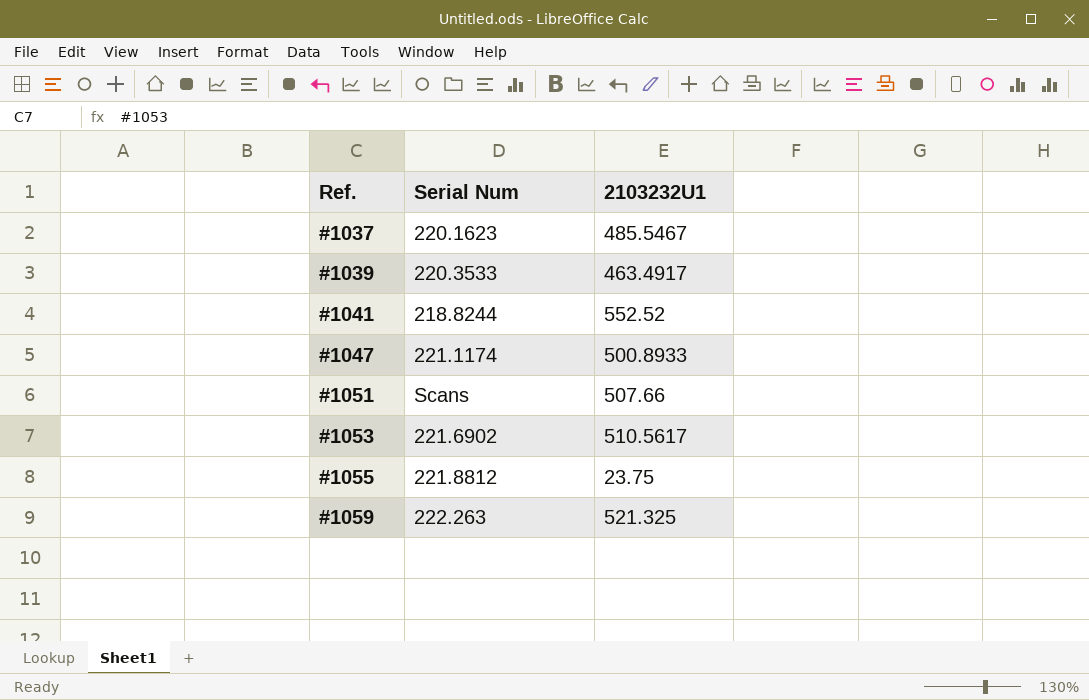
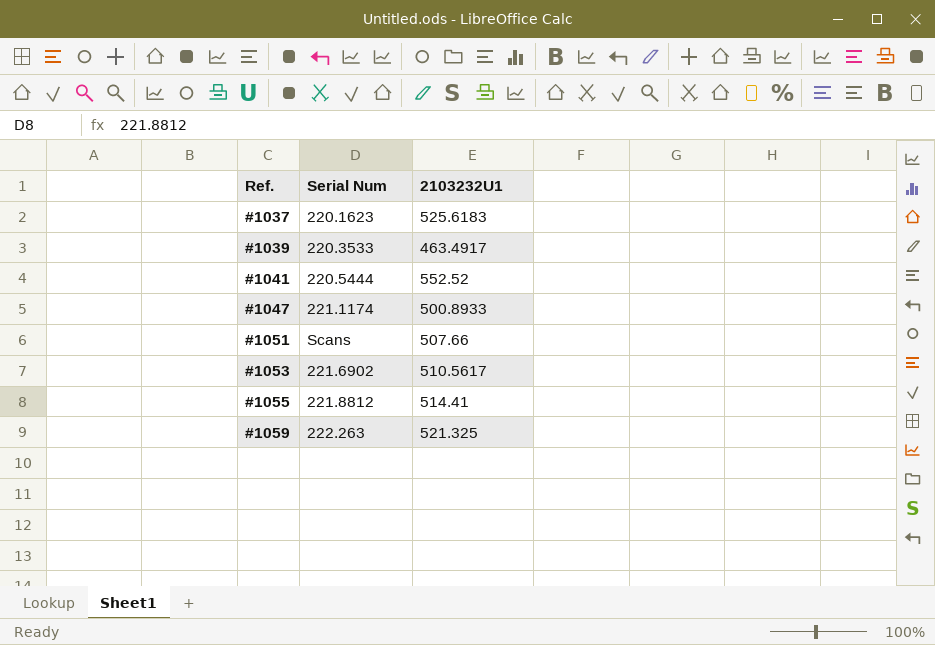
#1037 | 2103232U1: 485.5467 -> 525.6183
#1041 | Serial Num: 218.8244 -> 220.5444
#1055 | 2103232U1: 23.75 -> 514.41

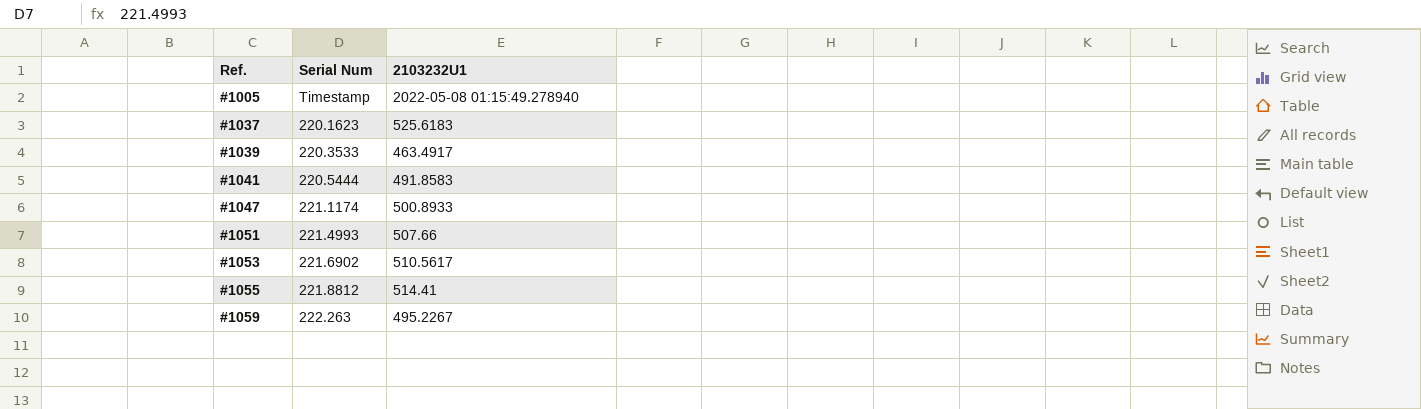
row #1005: none -> Timestamp | 2022-05-08 01:15:49.278940
#1041 | 2103232U1: 552.52 -> 491.8583
#1051 | Serial Num: Scans -> 221.4993
#1059 | 2103232U1: 521.325 -> 495.2267

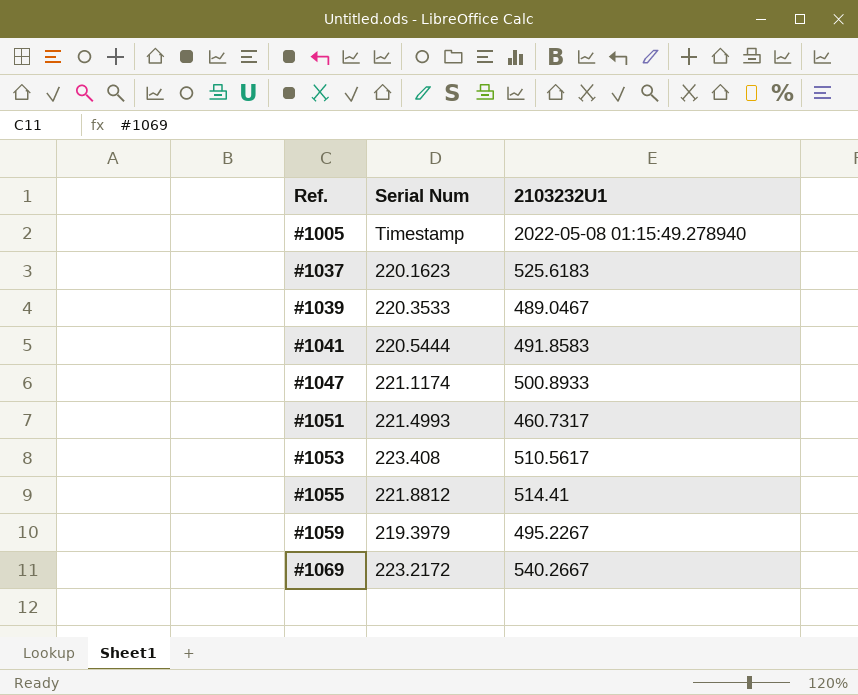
#1039 | 2103232U1: 463.4917 -> 489.0467
#1051 | 2103232U1: 507.66 -> 460.7317
#1053 | Serial Num: 221.6902 -> 223.408
#1059 | Serial Num: 222.263 -> 219.3979
row #1069: none -> 223.2172 | 540.2667

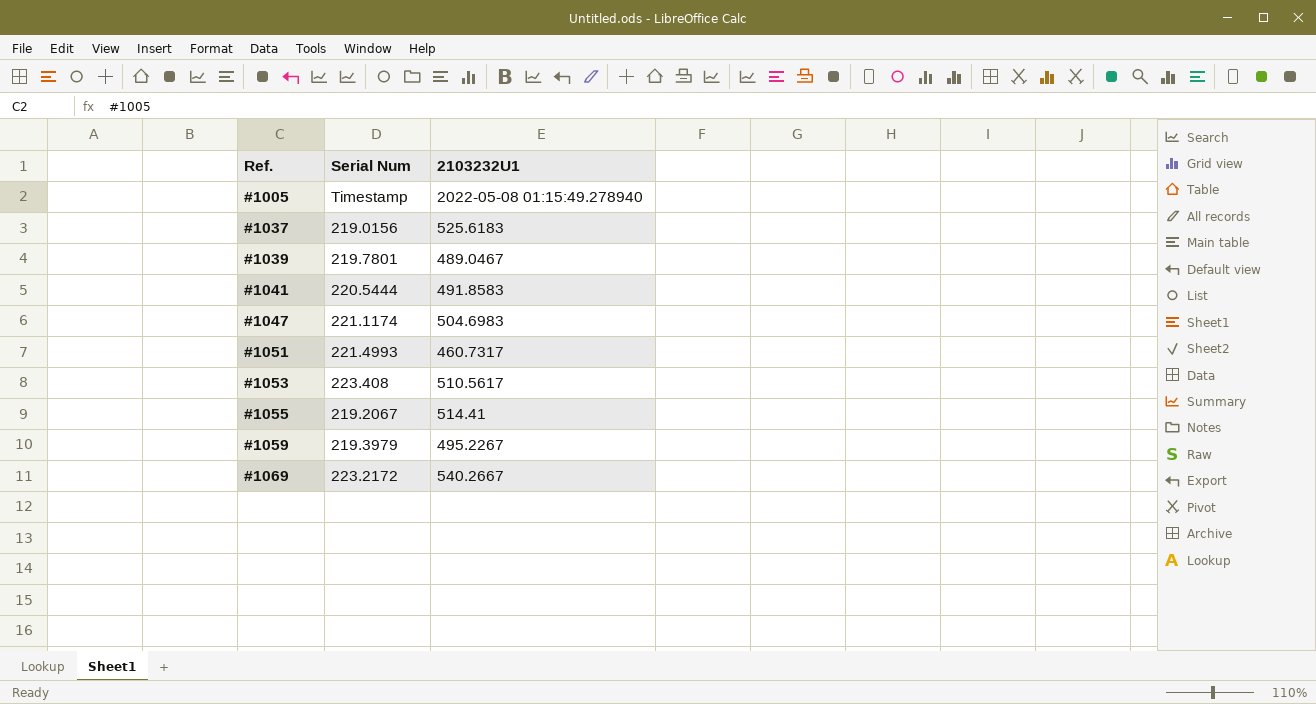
#1037 | Serial Num: 220.1623 -> 219.0156
#1039 | Serial Num: 220.3533 -> 219.7801
#1047 | 2103232U1: 500.8933 -> 504.6983
#1055 | Serial Num: 221.8812 -> 219.2067

